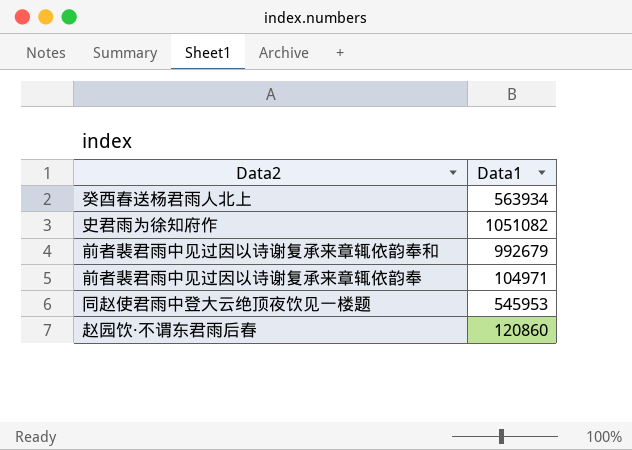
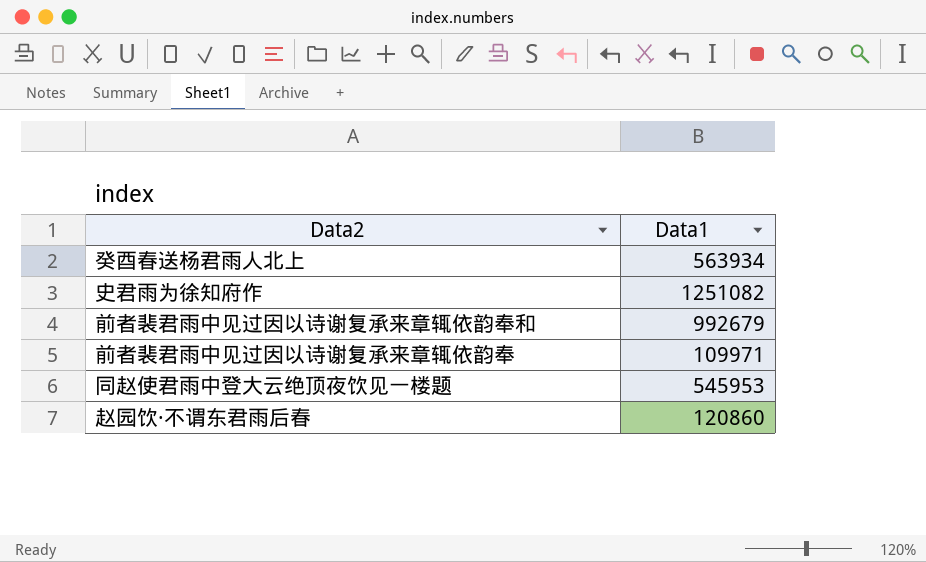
史君雨为徐知府作 | Data1: 1051082 -> 1251082
前者裴君雨中见过因以诗谢复承来章辄依韵奉 | Data1: 104971 -> 109971

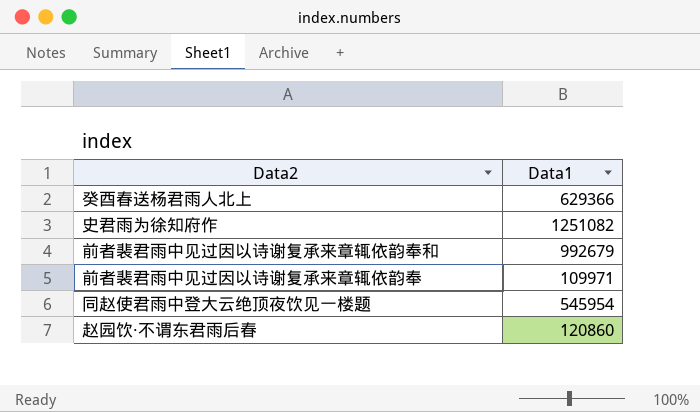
癸酉春送杨君雨人北上 | Data1: 563934 -> 629366
同赵使君雨中登大云绝顶夜饮见一楼题 | Data1: 545953 -> 545954

